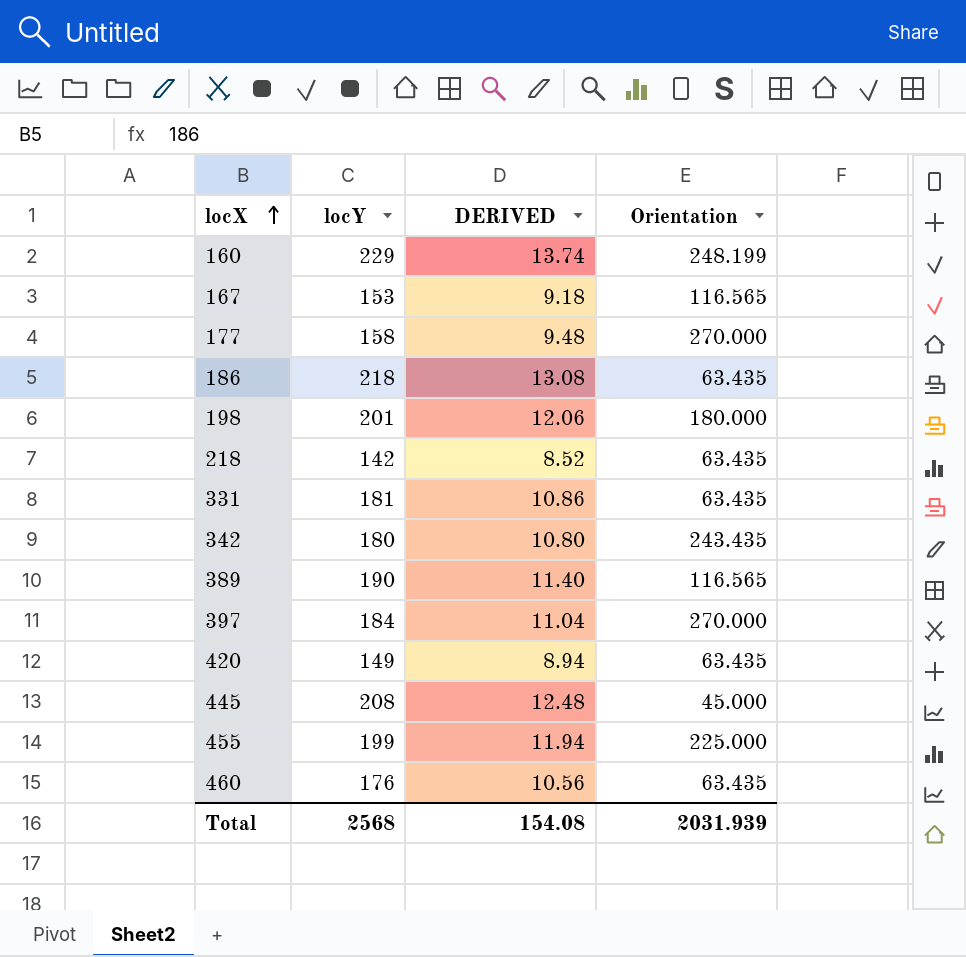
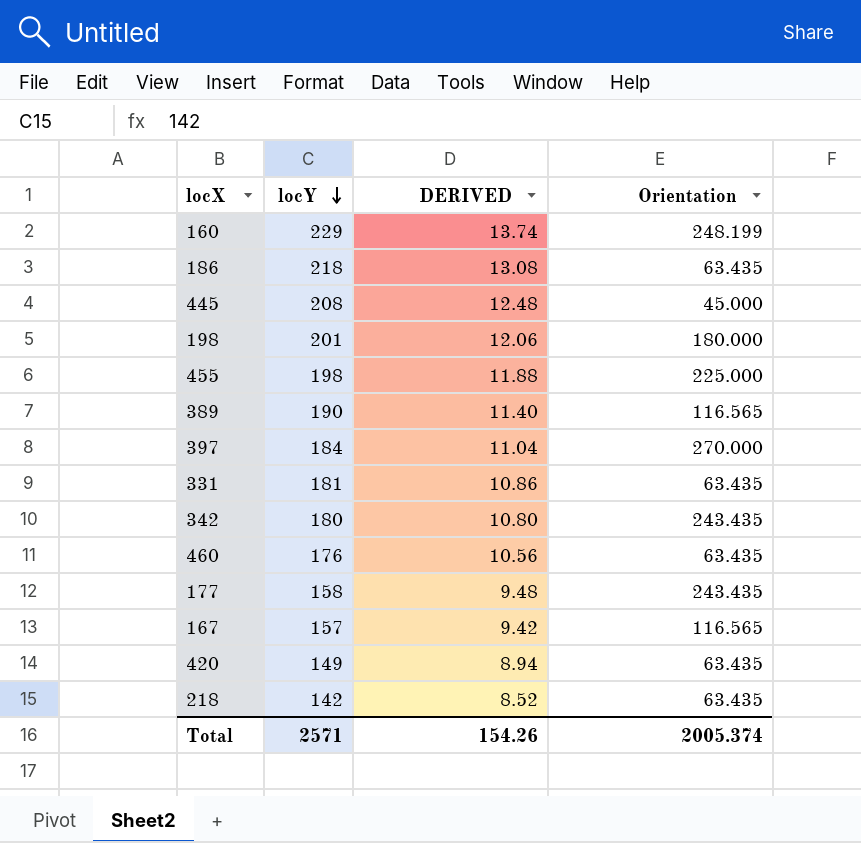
row order: locX ascending -> locY descending
455 | locY: 199 -> 198
455 | DERIVED: 11.94 -> 11.88
177 | Orientation: 270.000 -> 243.435
167 | locY: 153 -> 157
167 | DERIVED: 9.18 -> 9.42
Total | locY: 2568 -> 2571
Total | DERIVED: 154.08 -> 154.26
Total | Orientation: 2031.939 -> 2005.374

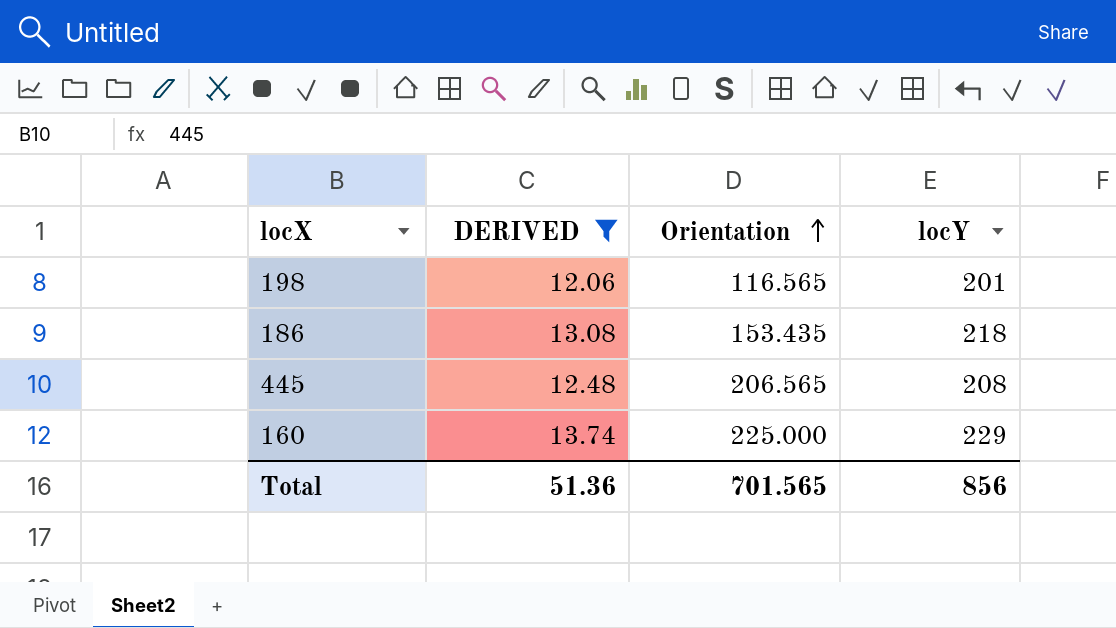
filter: none -> DERIVED >= 12.06
row order: locY descending -> Orientation ascending
column locY | position: 2 -> 4
198 | Orientation: 180.000 -> 116.565
186 | Orientation: 63.435 -> 153.435
445 | Orientation: 45.000 -> 206.565
160 | Orientation: 248.199 -> 225.000
Total | DERIVED: 154.26 -> 51.36
Total | Orientation: 2005.374 -> 701.565
Total | locY: 2571 -> 856

